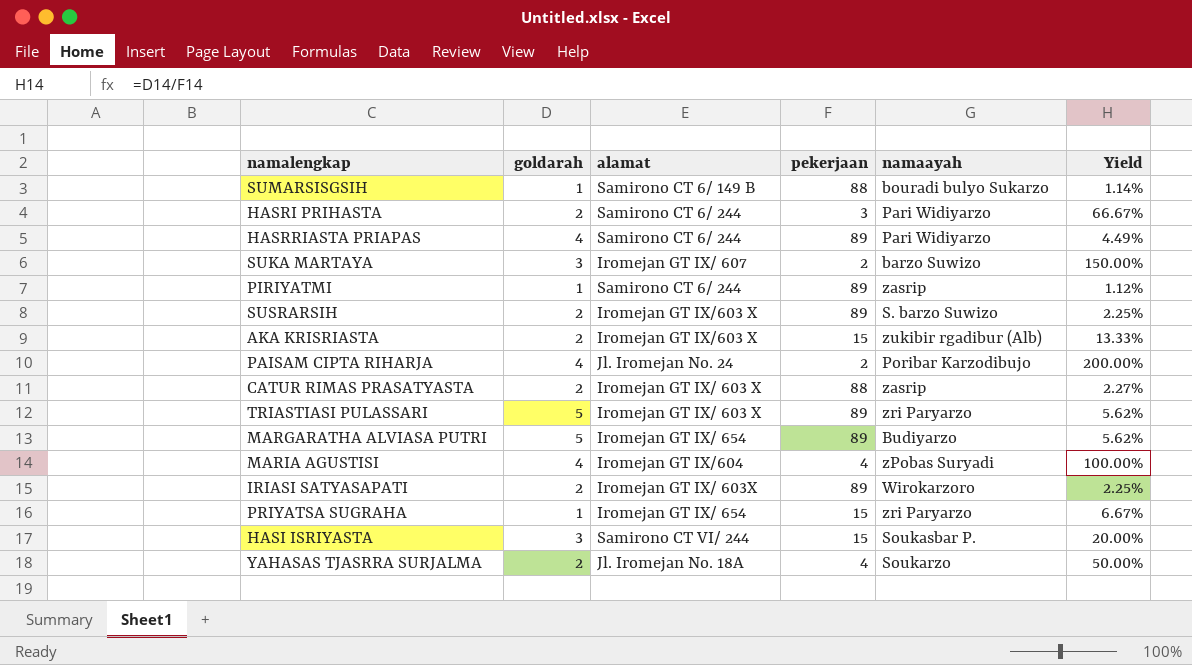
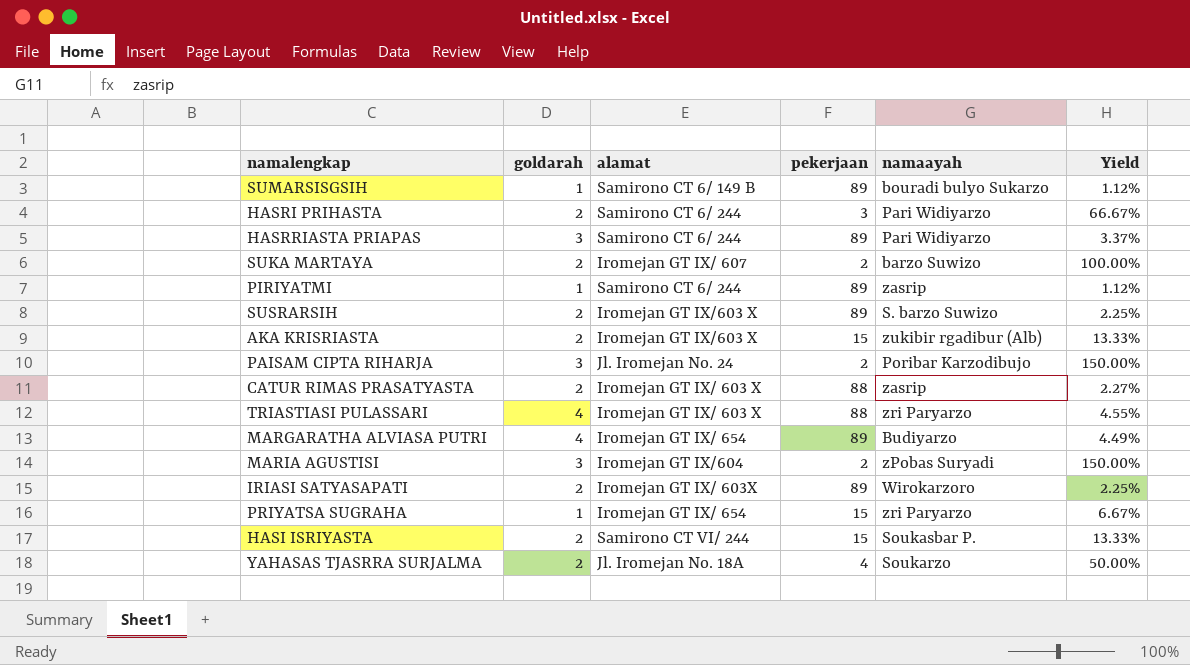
SUMARSISGSIH | pekerjaan: 88 -> 89
SUMARSISGSIH | Yield: 1.14% -> 1.12%
HASRRIASTA PRIAPAS | goldarah: 4 -> 3
HASRRIASTA PRIAPAS | Yield: 4.49% -> 3.37%
SUKA MARTAYA | goldarah: 3 -> 2
SUKA MARTAYA | Yield: 150.00% -> 100.00%
PAISAM CIPTA RIHARJA | goldarah: 4 -> 3
PAISAM CIPTA RIHARJA | Yield: 200.00% -> 150.00%
TRIASTIASI PULASSARI | goldarah: 5 -> 4
TRIASTIASI PULASSARI | pekerjaan: 89 -> 88
TRIASTIASI PULASSARI | Yield: 5.62% -> 4.55%
MARGARATHA ALVIASA PUTRI | goldarah: 5 -> 4
MARGARATHA ALVIASA PUTRI | Yield: 5.62% -> 4.49%
MARIA AGUSTISI | goldarah: 4 -> 3
MARIA AGUSTISI | pekerjaan: 4 -> 2
MARIA AGUSTISI | Yield: 100.00% -> 150.00%
HASI ISRIYASTA | goldarah: 3 -> 2
HASI ISRIYASTA | Yield: 20.00% -> 13.33%

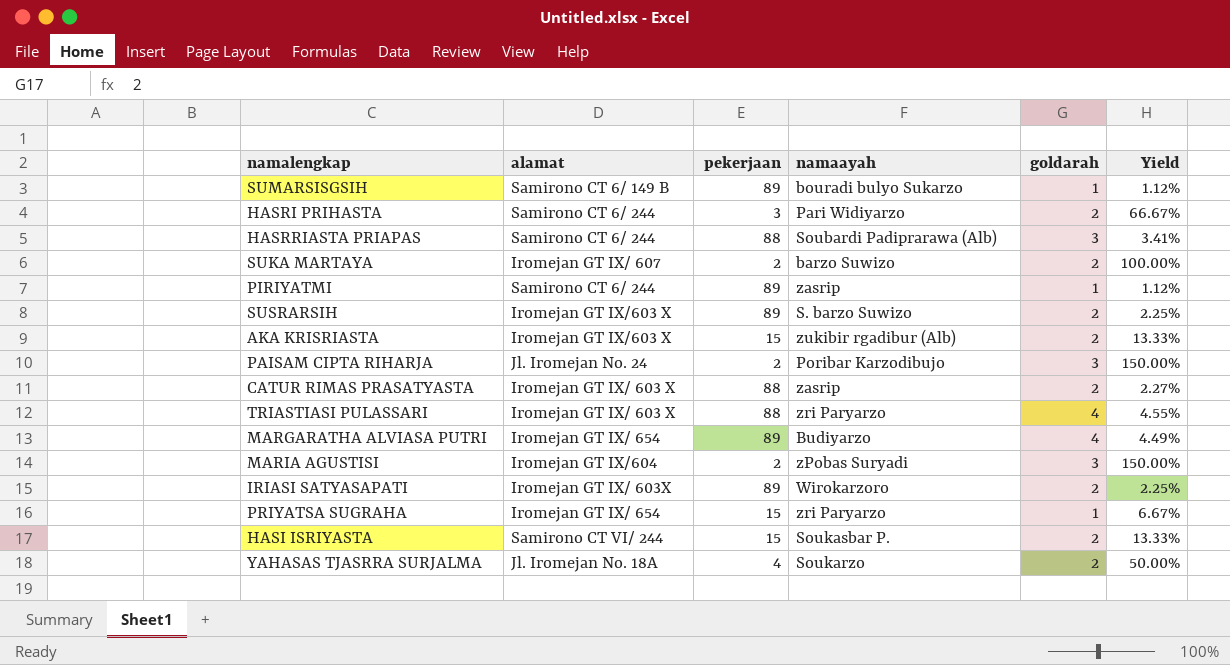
column goldarah | position: 2 -> 5
HASRRIASTA PRIAPAS | pekerjaan: 89 -> 88
HASRRIASTA PRIAPAS | namaayah: Pari Widiyarzo -> Soubardi Padiprarawa (Alb)
HASRRIASTA PRIAPAS | Yield: 3.37% -> 3.41%

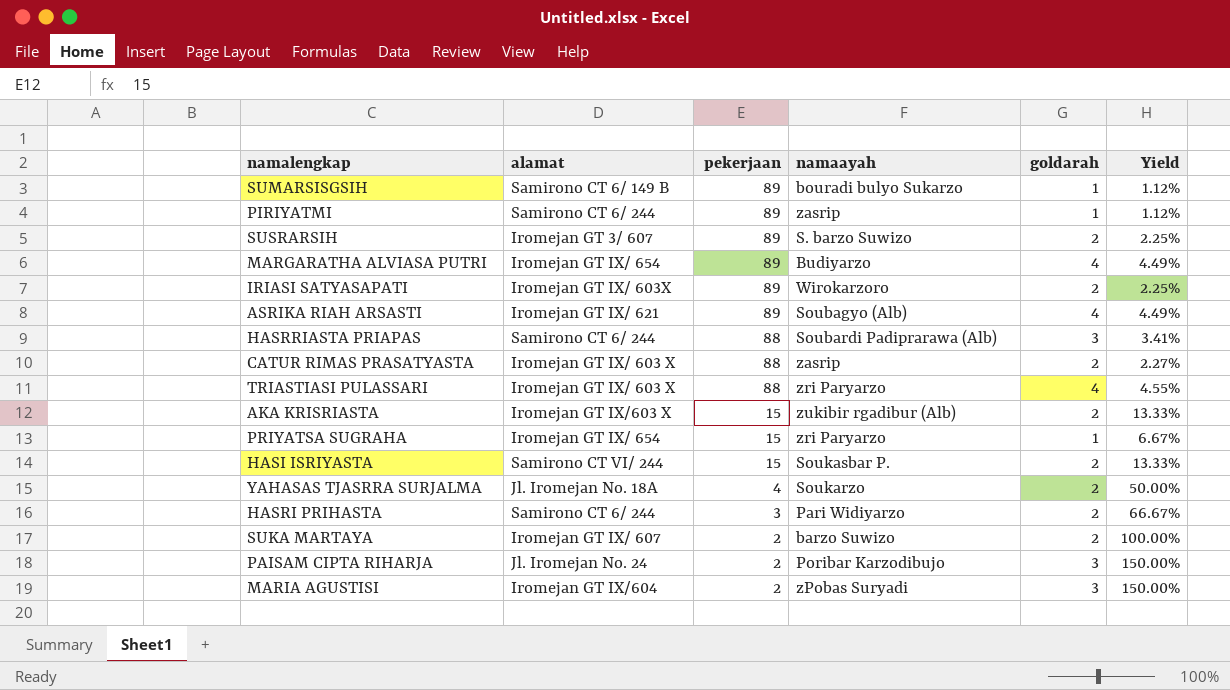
row order: none -> pekerjaan descending
SUSRARSIH | alamat: Iromejan GT IX/603 X -> Iromejan GT 3/ 607
row ASRIKA RIAH ARSASTI: none -> Iromejan GT IX/ 621 | 89 | Soubagyo (Alb) | 4 | 4.49%

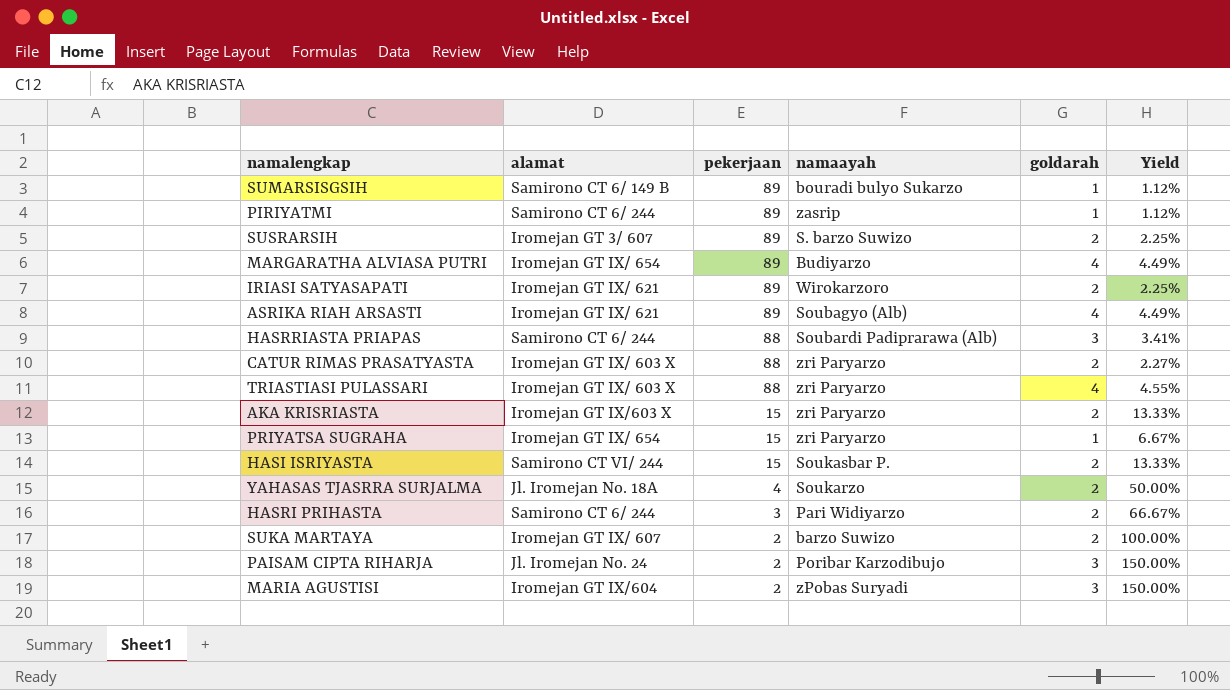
IRIASI SATYASAPATI | alamat: Iromejan GT IX/ 603X -> Iromejan GT IX/ 621
CATUR RIMAS PRASATYASTA | namaayah: zasrip -> zri Paryarzo
AKA KRISRIASTA | namaayah: zukibir rgadibur (Alb) -> zri Paryarzo

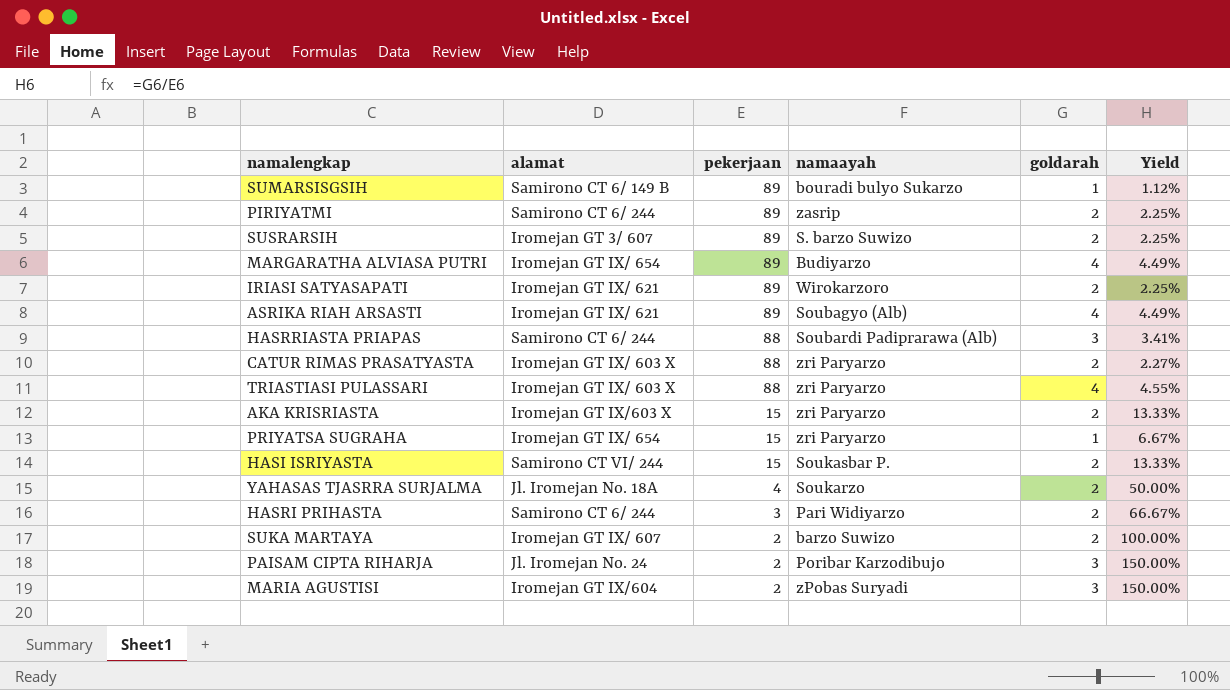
PIRIYATMI | goldarah: 1 -> 2
PIRIYATMI | Yield: 1.12% -> 2.25%

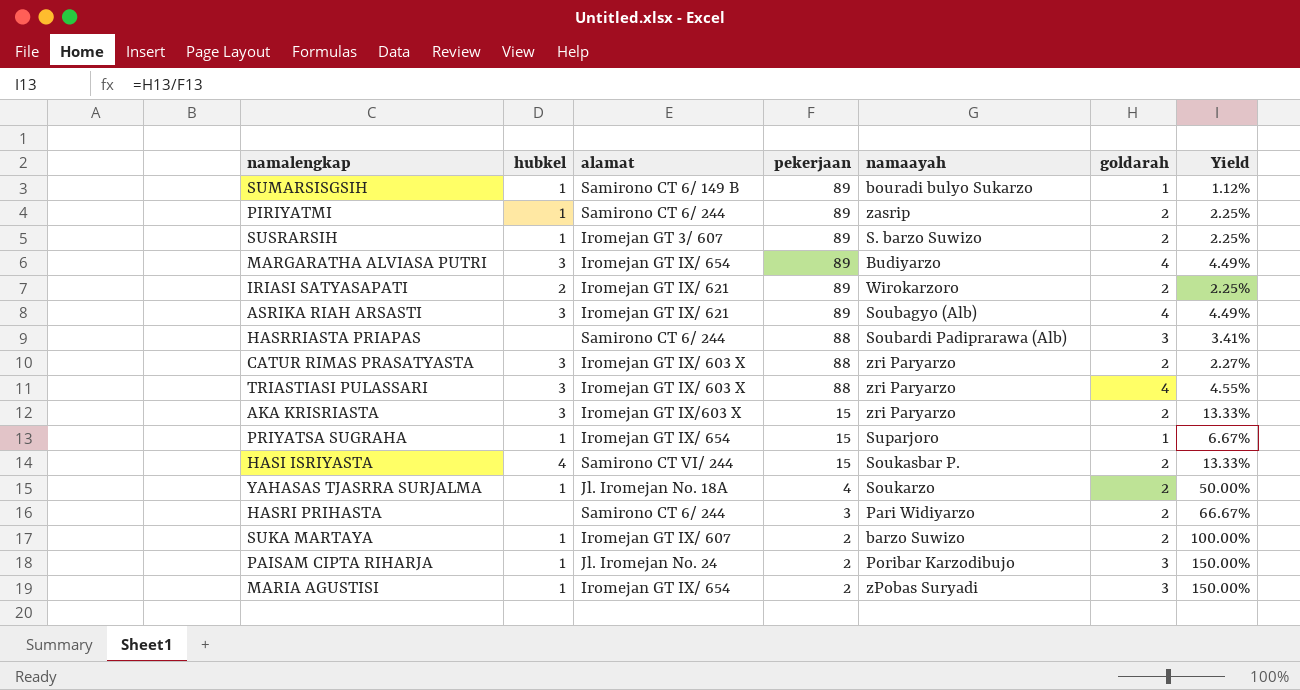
column hubkel | position: none -> 2
PRIYATSA SUGRAHA | namaayah: zri Paryarzo -> Suparjoro
MARIA AGUSTISI | alamat: Iromejan GT IX/604 -> Iromejan GT IX/ 654

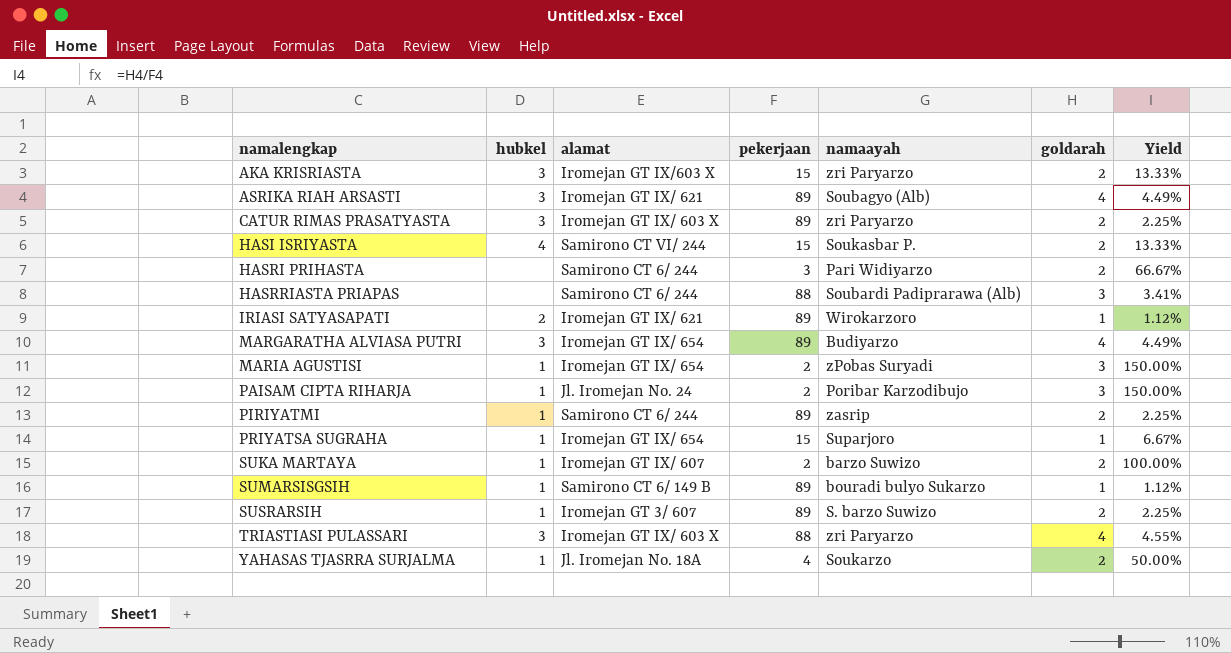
row order: pekerjaan descending -> namalengkap ascending
CATUR RIMAS PRASATYASTA | pekerjaan: 88 -> 89
CATUR RIMAS PRASATYASTA | Yield: 2.27% -> 2.25%
IRIASI SATYASAPATI | goldarah: 2 -> 1
IRIASI SATYASAPATI | Yield: 2.25% -> 1.12%

